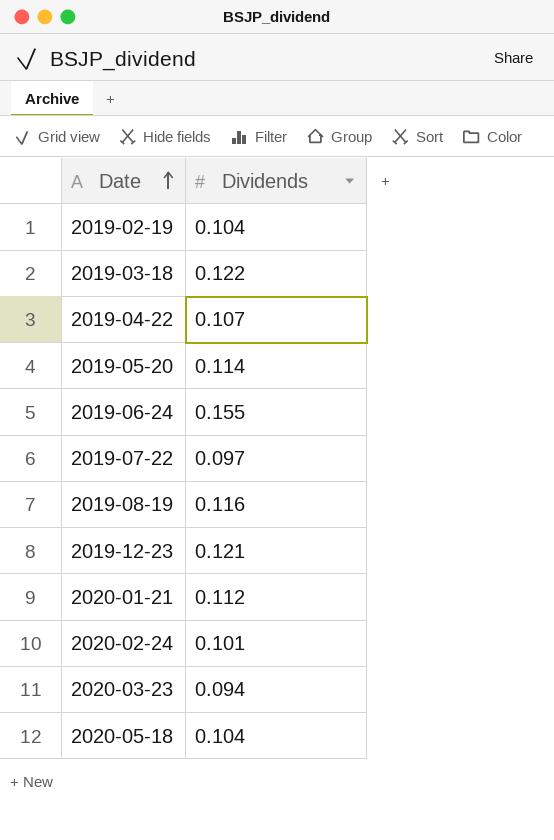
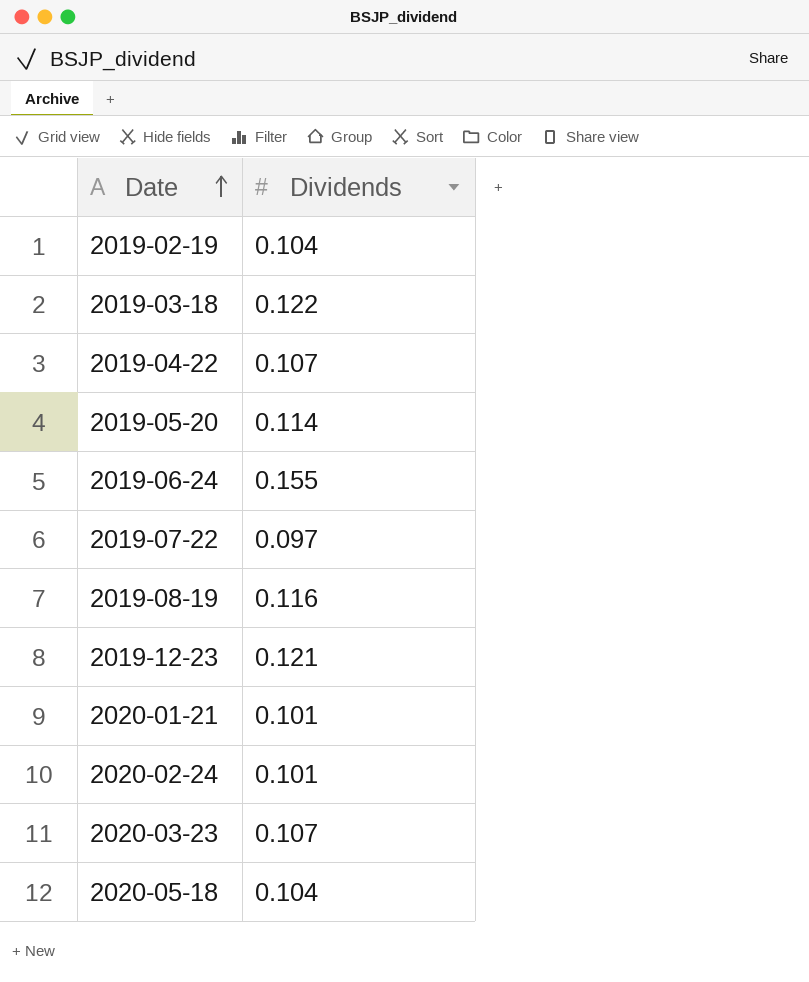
2020-01-21 | Dividends: 0.112 -> 0.101
2020-03-23 | Dividends: 0.094 -> 0.107

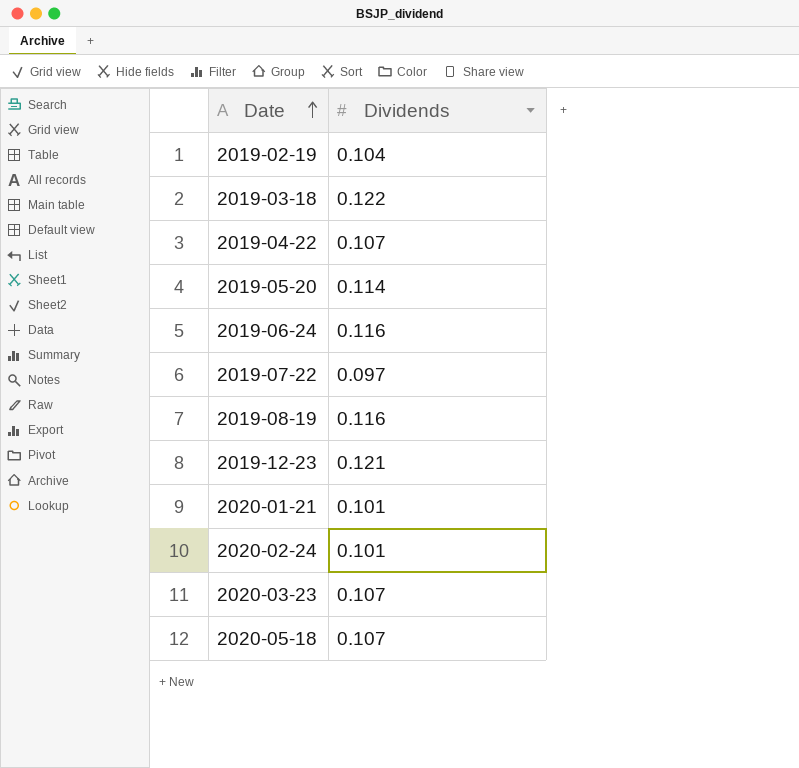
2019-06-24 | Dividends: 0.155 -> 0.116
2020-05-18 | Dividends: 0.104 -> 0.107

